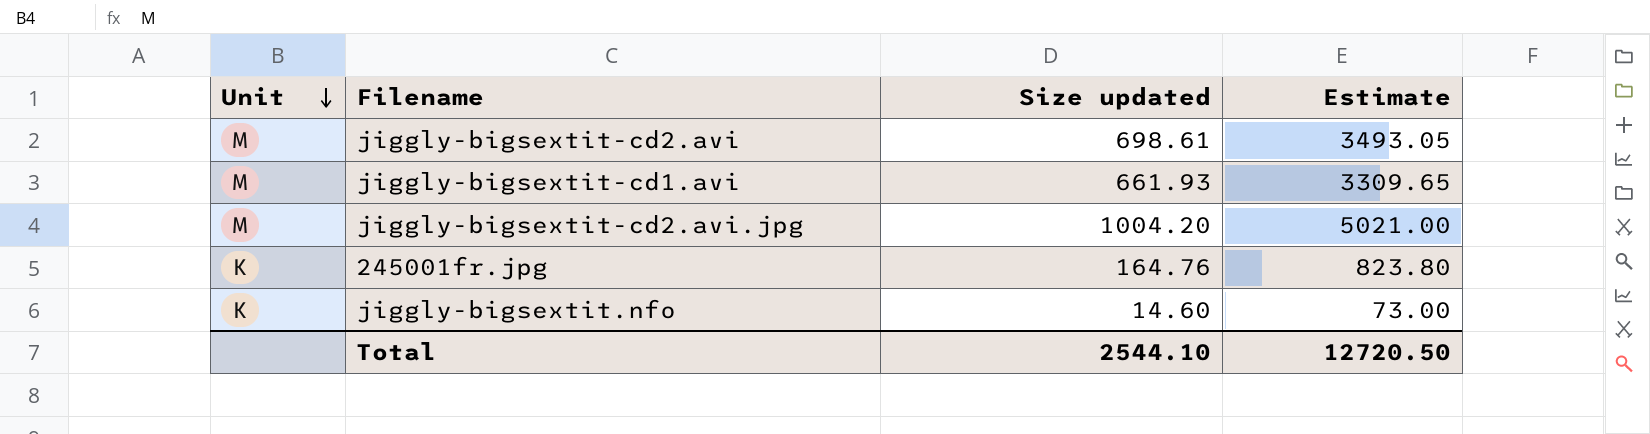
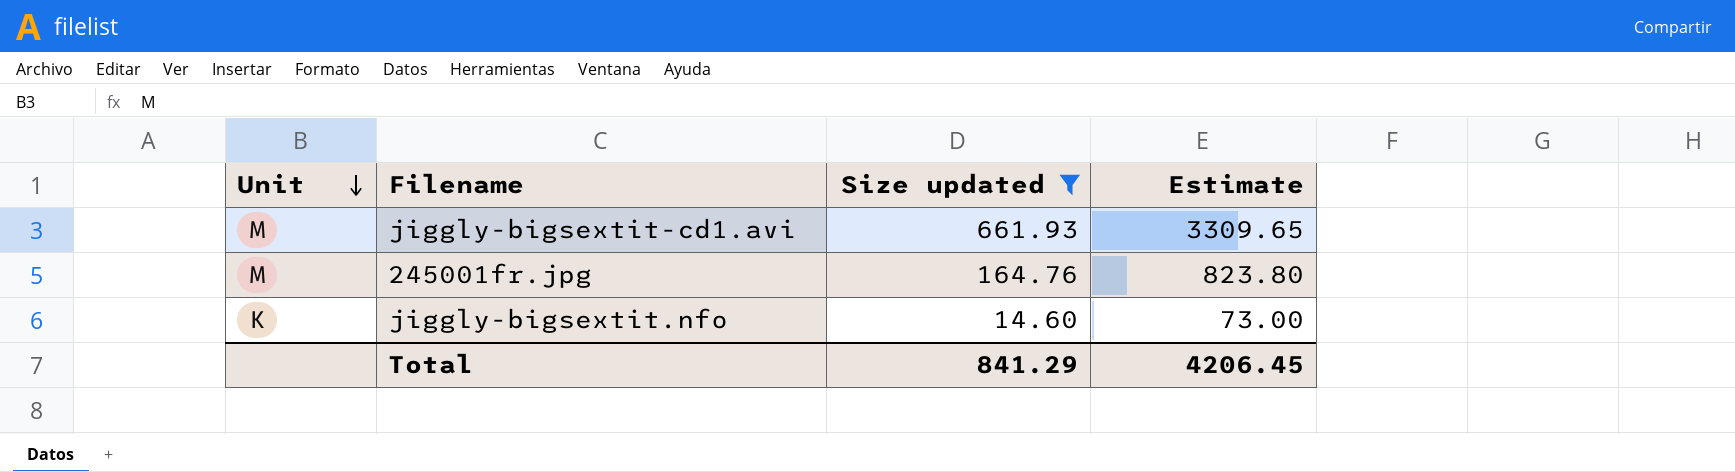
filter: none -> Size updated <= 661.93
245001fr.jpg | Unit: K -> M
Total | Size updated: 2544.10 -> 841.29
Total | Estimate: 12720.50 -> 4206.45

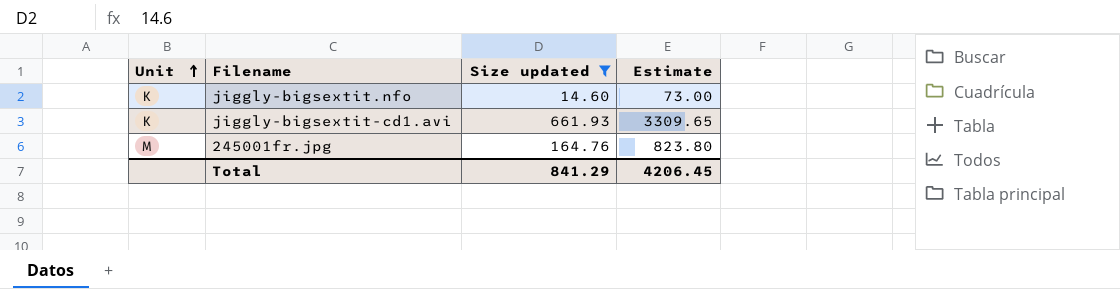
row order: Unit descending -> Unit ascending
jiggly-bigsextit-cd1.avi | Unit: M -> K

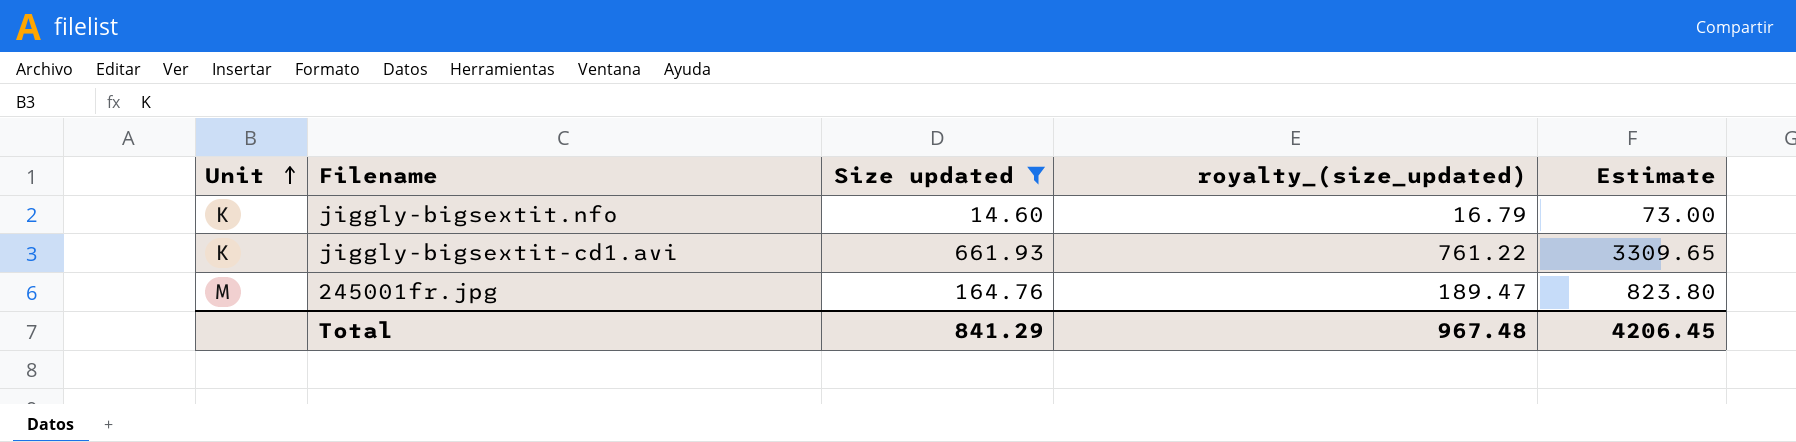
column royalty_(size_updated) | formula: none -> [Size updated] * 1.15

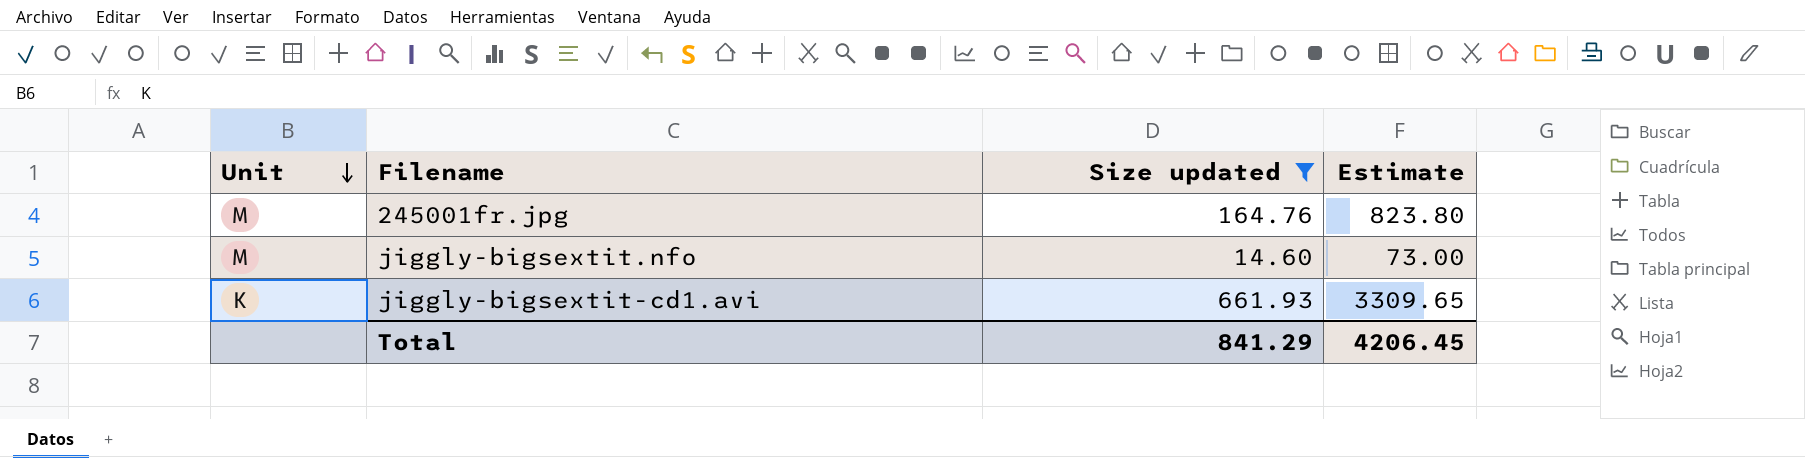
row order: Unit ascending -> Unit descending
column royalty_(size_updated) | formula: [Size updated] * 1.15 -> none
jiggly-bigsextit.nfo | Unit: K -> M

